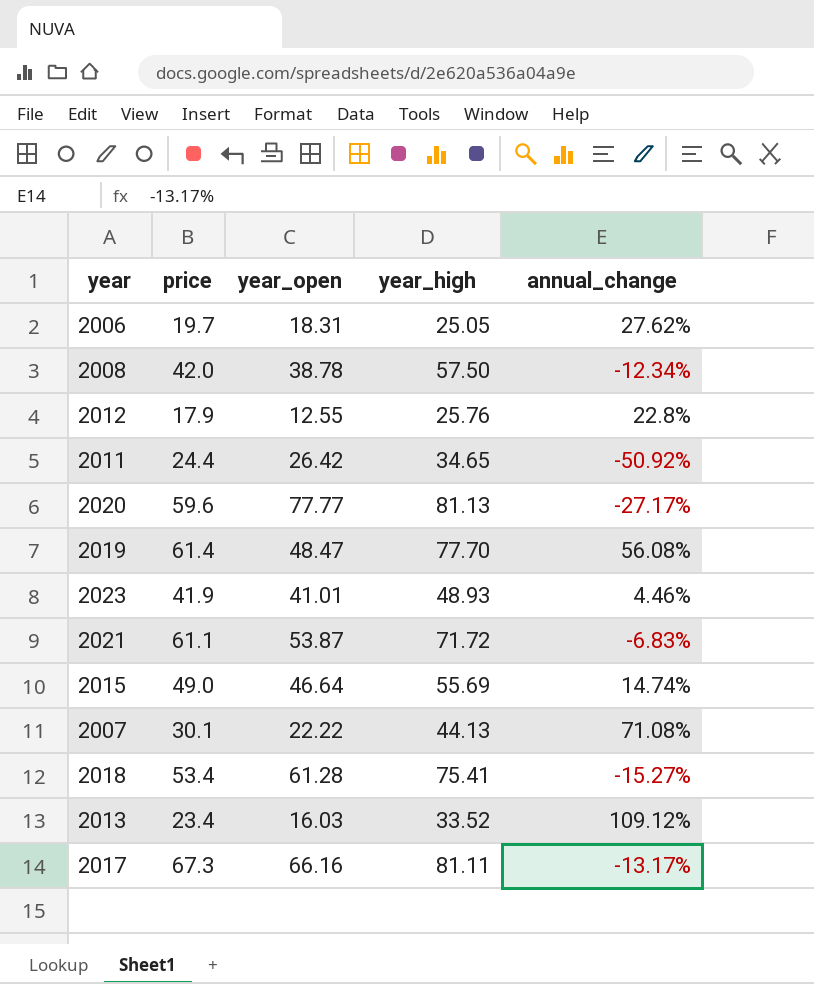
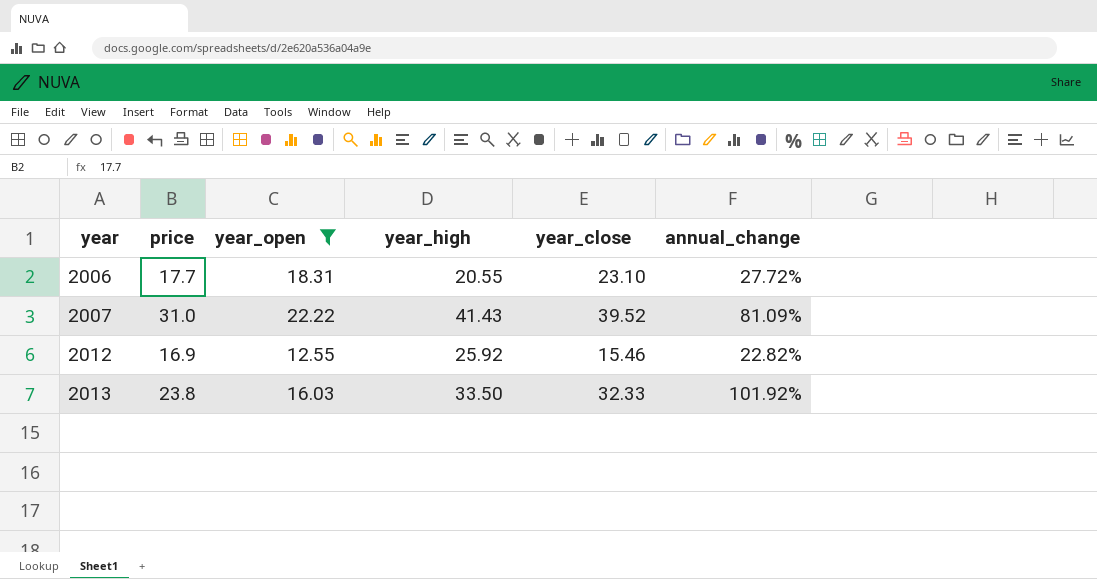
filter: none -> year_open <= 22.22
row order: none -> year ascending
column year_close | position: none -> 5
2006 | price: 19.7 -> 17.7
2006 | year_high: 25.05 -> 20.55
2006 | annual_change: 27.62% -> 27.72%
2007 | price: 30.1 -> 31.0
2007 | year_high: 44.13 -> 41.43
2007 | annual_change: 71.08% -> 81.09%
2012 | price: 17.9 -> 16.9
2012 | year_high: 25.76 -> 25.92
2012 | annual_change: 22.8% -> 22.82%
2013 | price: 23.4 -> 23.8
2013 | year_high: 33.52 -> 33.50
2013 | annual_change: 109.12% -> 101.92%

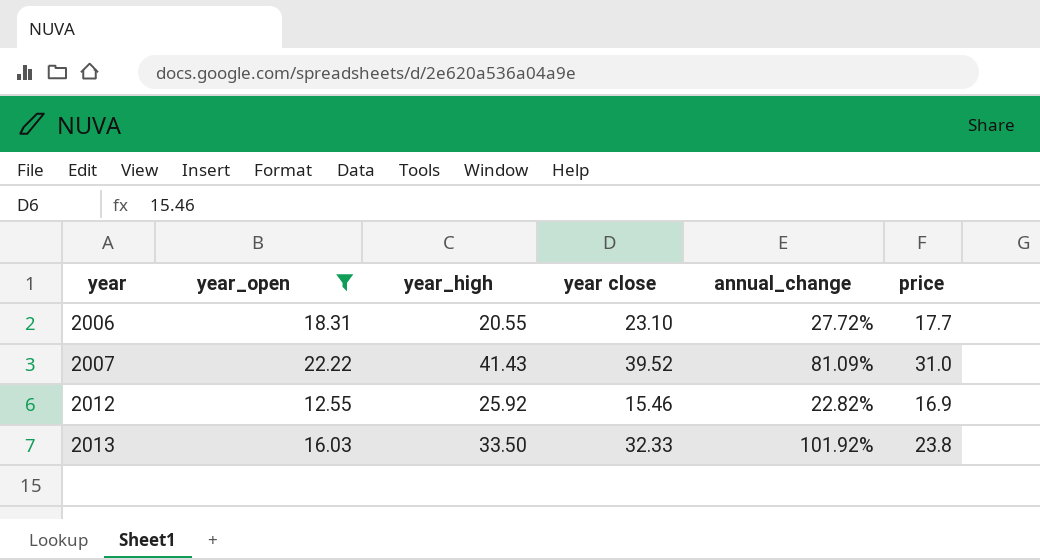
column name: year_close -> year close
column price | position: 2 -> 6

